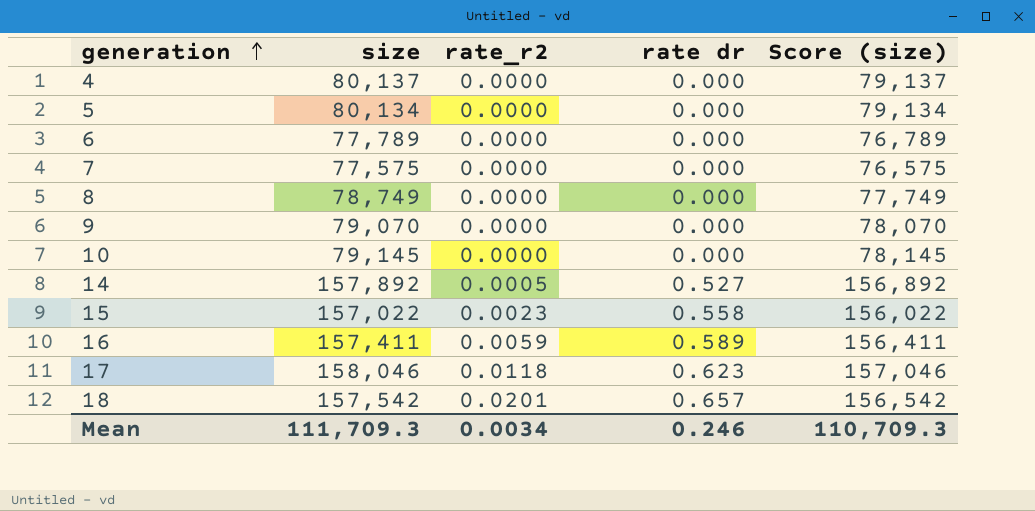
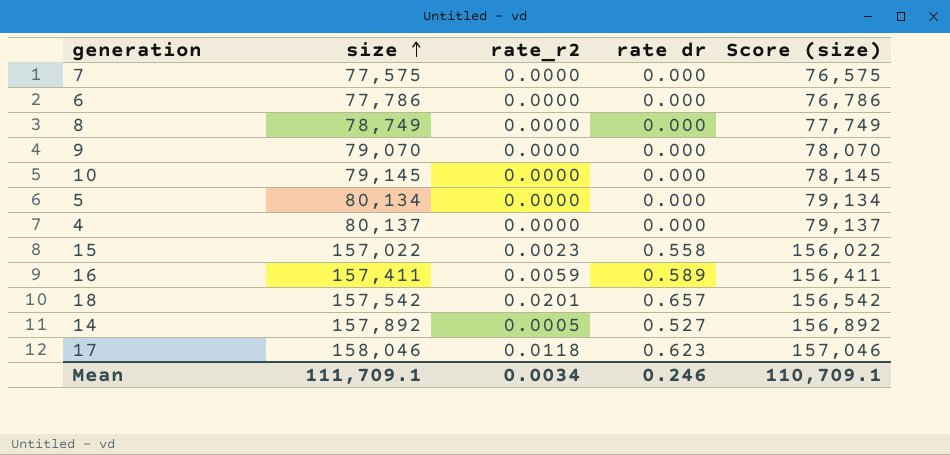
row order: generation ascending -> size ascending
6 | size: 77,789 -> 77,786
6 | Score (size): 76,789 -> 76,786
Mean | size: 111,709.3 -> 111,709.1
Mean | Score (size): 110,709.3 -> 110,709.1

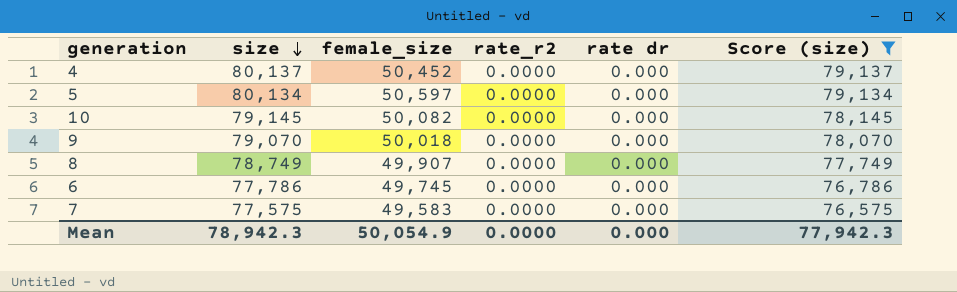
filter: none -> Score (size) <= 79,137
row order: size ascending -> size descending
column female_size | position: none -> 3
Mean | size: 111,709.1 -> 78,942.3
Mean | rate_r2: 0.0034 -> 0.0000
Mean | rate dr: 0.246 -> 0.000
Mean | Score (size): 110,709.1 -> 77,942.3

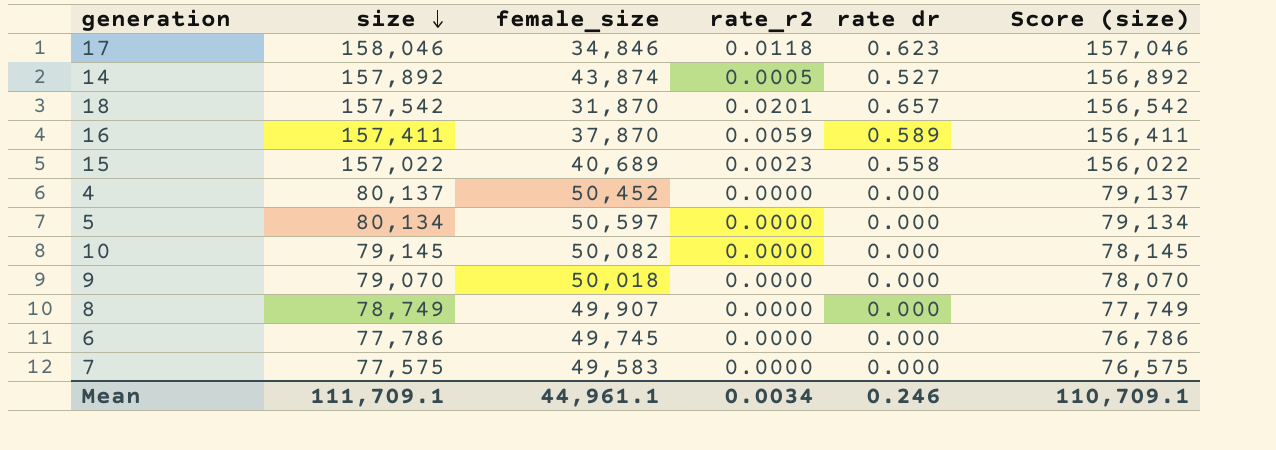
filter: Score (size) <= 79,137 -> none
Mean | size: 78,942.3 -> 111,709.1
Mean | female_size: 50,054.9 -> 44,961.1
Mean | rate_r2: 0.0000 -> 0.0034
Mean | rate dr: 0.000 -> 0.246
Mean | Score (size): 77,942.3 -> 110,709.1

